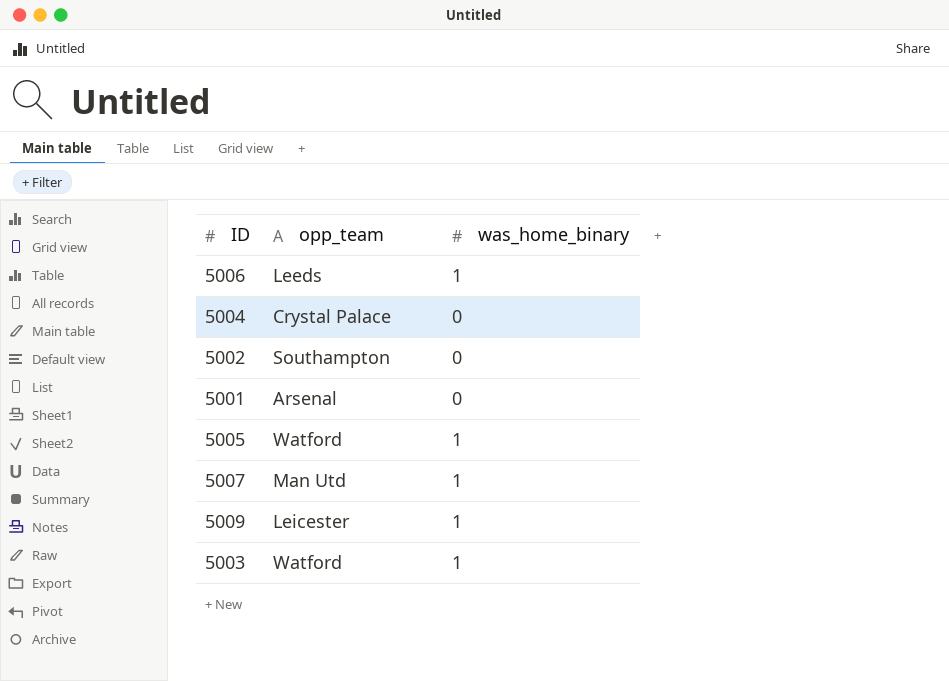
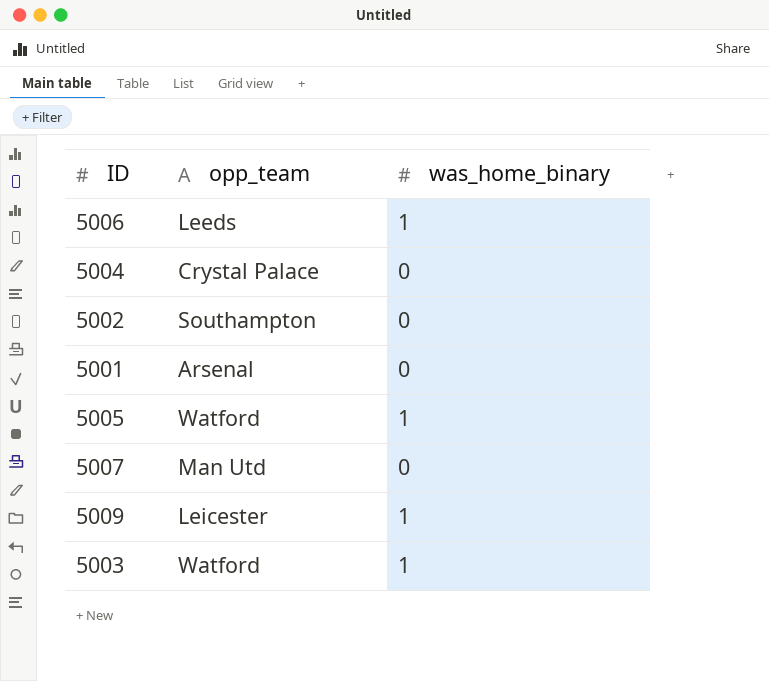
5007 | was_home_binary: 1 -> 0

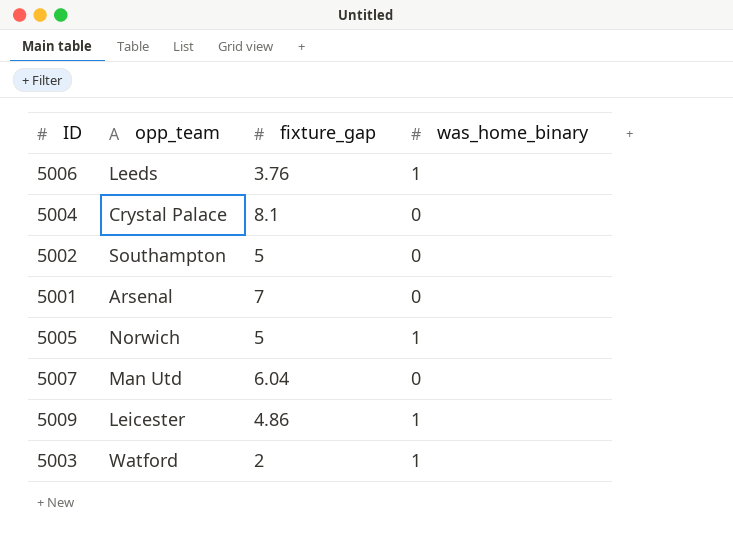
column fixture_gap | position: none -> 3
5005 | opp_team: Watford -> Norwich

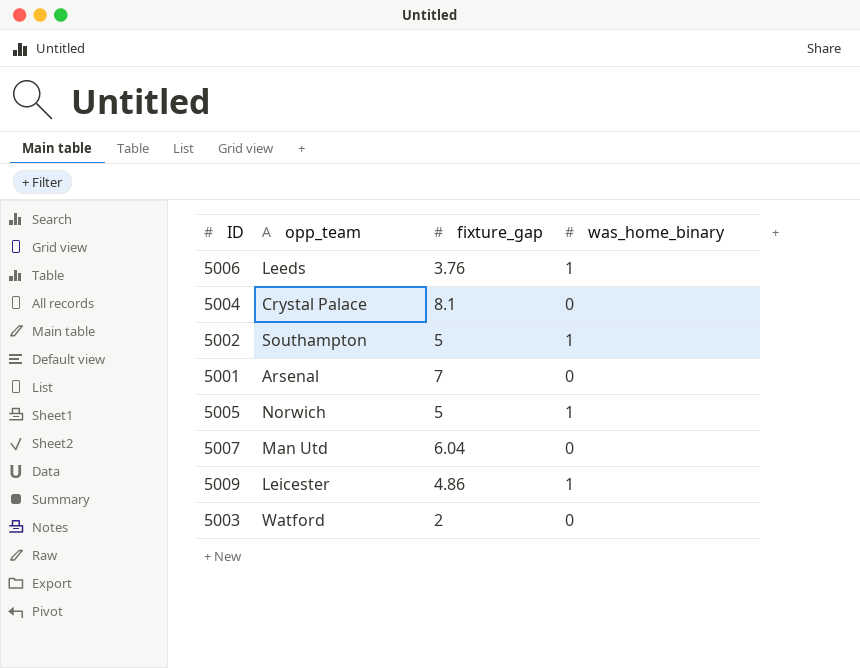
5002 | was_home_binary: 0 -> 1
5003 | was_home_binary: 1 -> 0

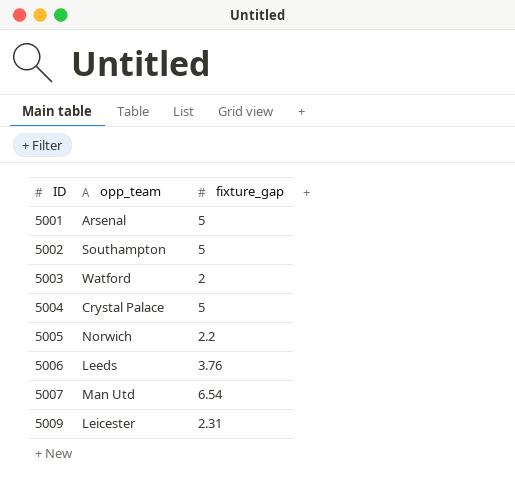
row order: none -> ID ascending
column was_home_binary | position: 4 -> none
5001 | fixture_gap: 7 -> 5
5004 | fixture_gap: 8.1 -> 5
5005 | fixture_gap: 5 -> 2.2
5007 | fixture_gap: 6.04 -> 6.54
5009 | fixture_gap: 4.86 -> 2.31

